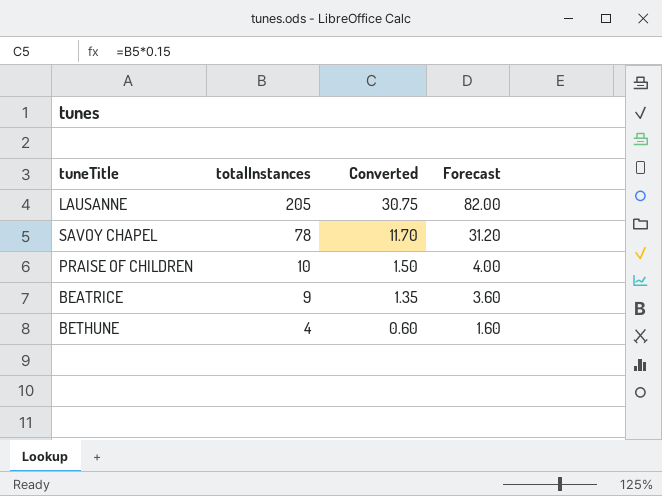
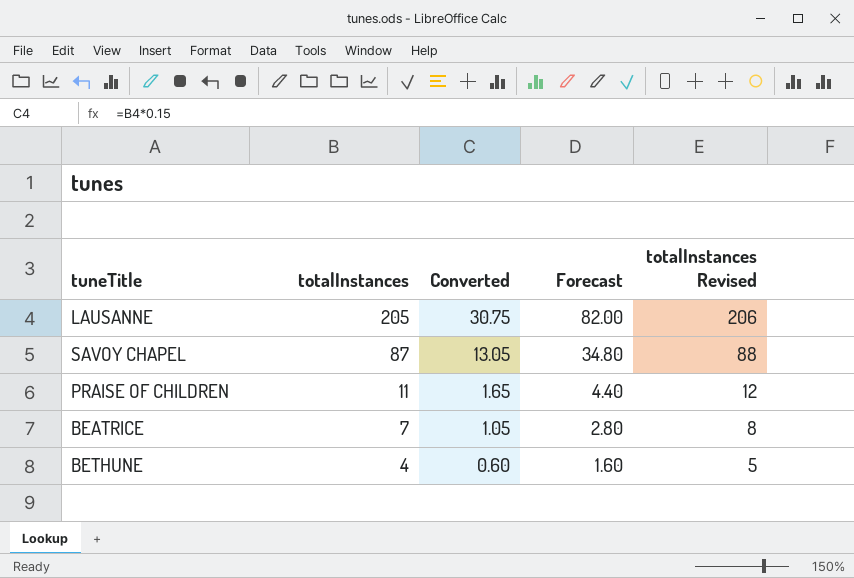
column totalInstances Revised | formula: none -> [totalInstances] + 1
SAVOY CHAPEL | totalInstances: 78 -> 87
SAVOY CHAPEL | Converted: 11.70 -> 13.05
SAVOY CHAPEL | Forecast: 31.20 -> 34.80
PRAISE OF CHILDREN | totalInstances: 10 -> 11
PRAISE OF CHILDREN | Converted: 1.50 -> 1.65
PRAISE OF CHILDREN | Forecast: 4.00 -> 4.40
BEATRICE | totalInstances: 9 -> 7
BEATRICE | Converted: 1.35 -> 1.05
BEATRICE | Forecast: 3.60 -> 2.80

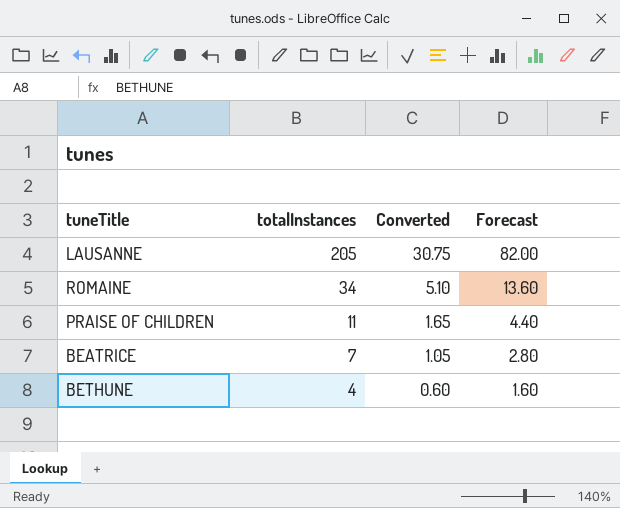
column totalInstances Revised | formula: [totalInstances] + 1 -> none
row SAVOY CHAPEL: 87 | 13.05 | 34.80 | 88 -> none
row ROMAINE: none -> 34 | 5.10 | 13.60

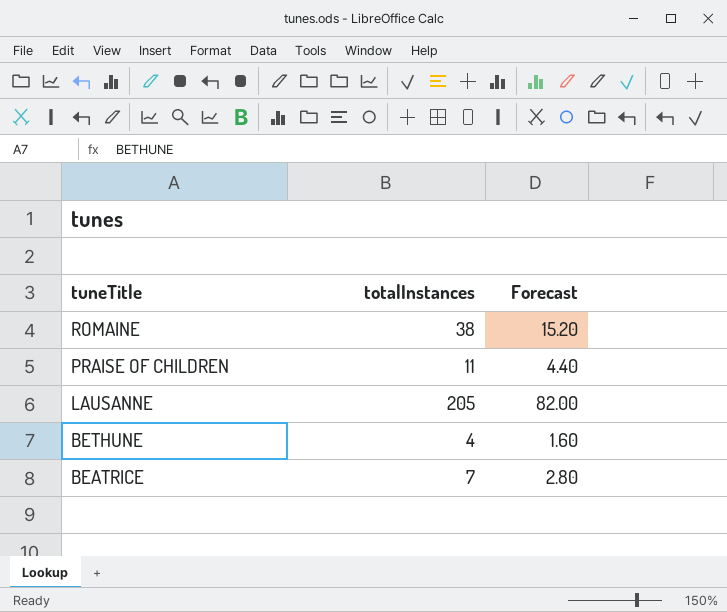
row order: totalInstances descending -> tuneTitle descending
column Converted | formula: [totalInstances] * 0.15 -> none
ROMAINE | totalInstances: 34 -> 38
ROMAINE | Forecast: 13.60 -> 15.20

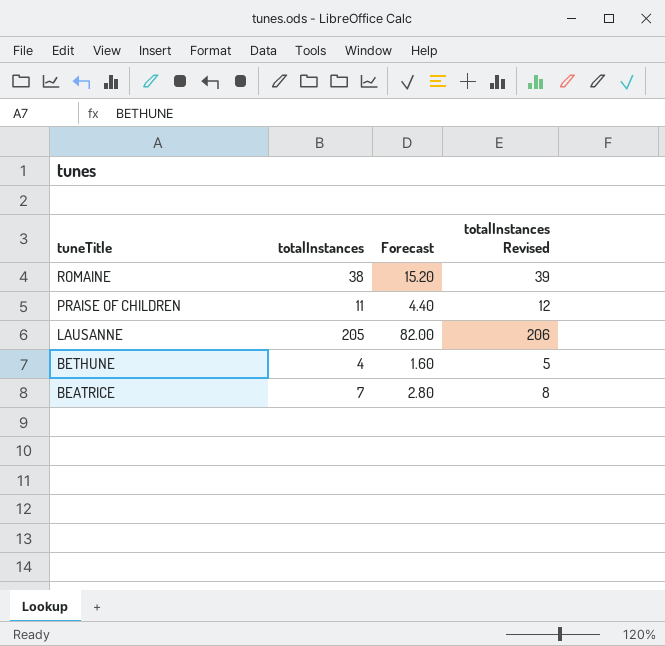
column totalInstances Revised | formula: none -> [totalInstances] + 1

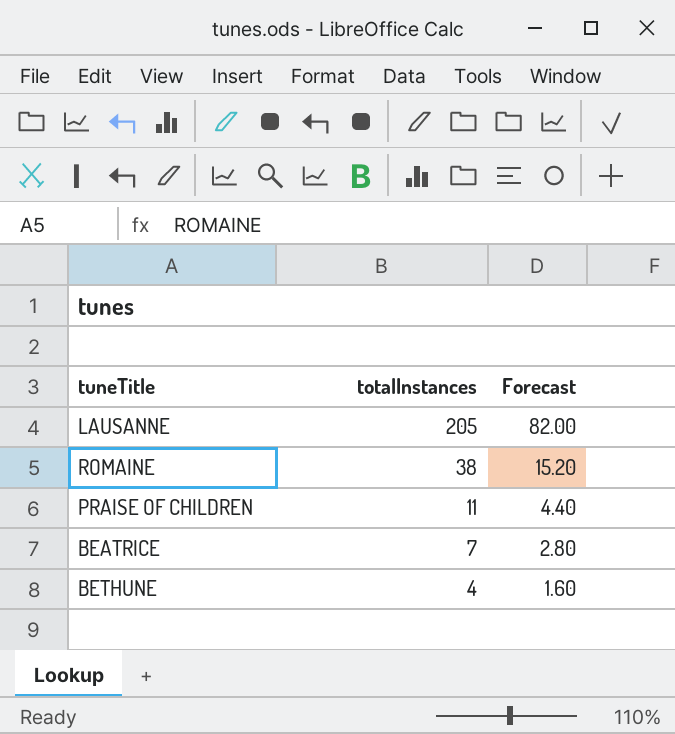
row order: tuneTitle descending -> totalInstances descending
column totalInstances Revised | formula: [totalInstances] + 1 -> none

